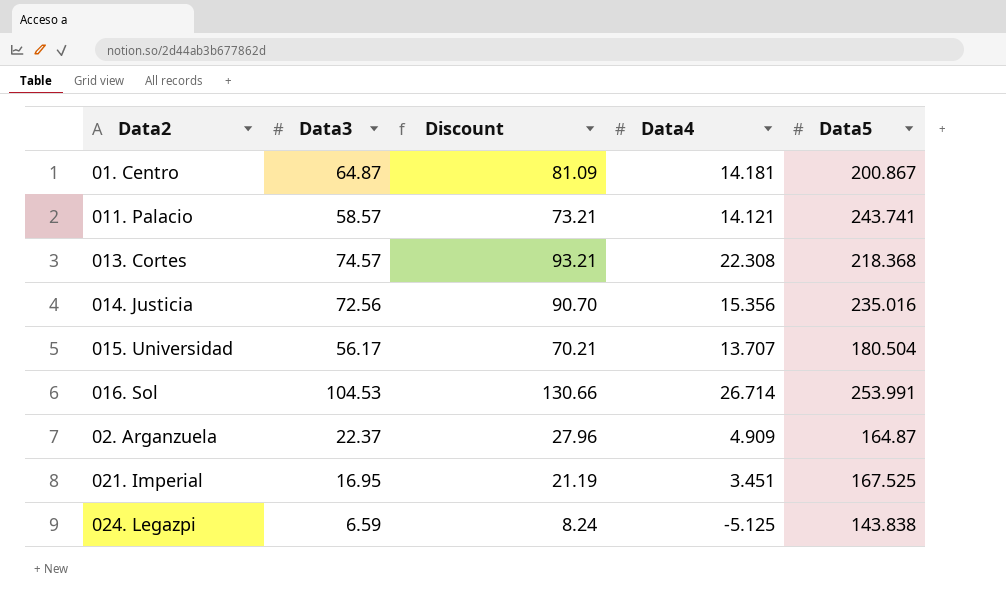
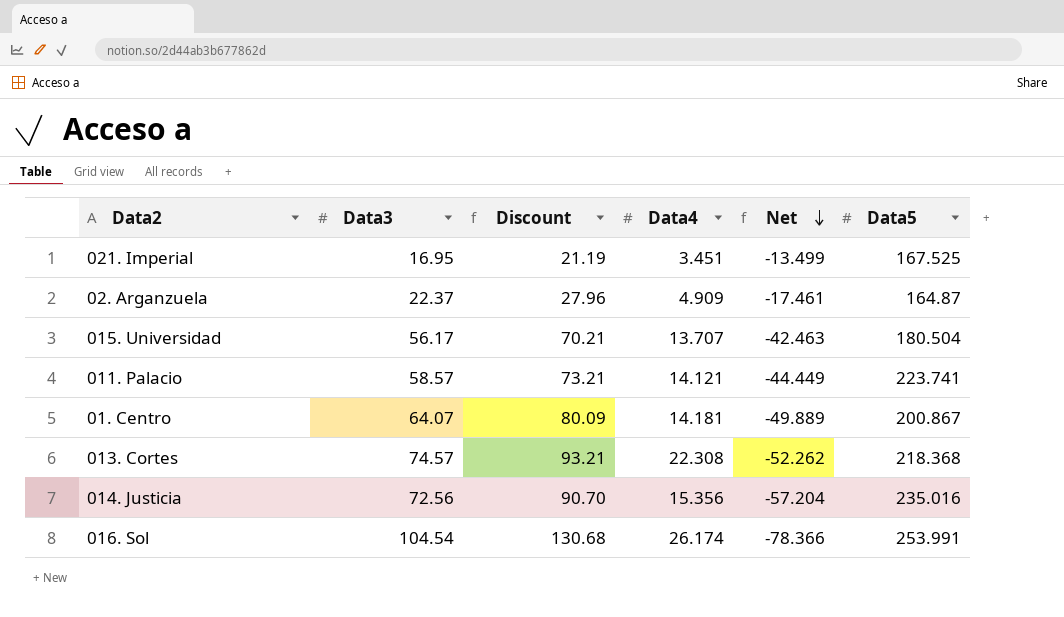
row order: none -> Net descending
column Net | formula: none -> [Data4] - [Data3]
row 024. Legazpi: 6.59 | 8.24 | -5.125 | 143.838 -> none
011. Palacio | Data5: 243.741 -> 223.741
01. Centro | Data3: 64.87 -> 64.07
01. Centro | Discount: 81.09 -> 80.09
016. Sol | Data3: 104.53 -> 104.54
016. Sol | Discount: 130.66 -> 130.68
016. Sol | Data4: 26.714 -> 26.174

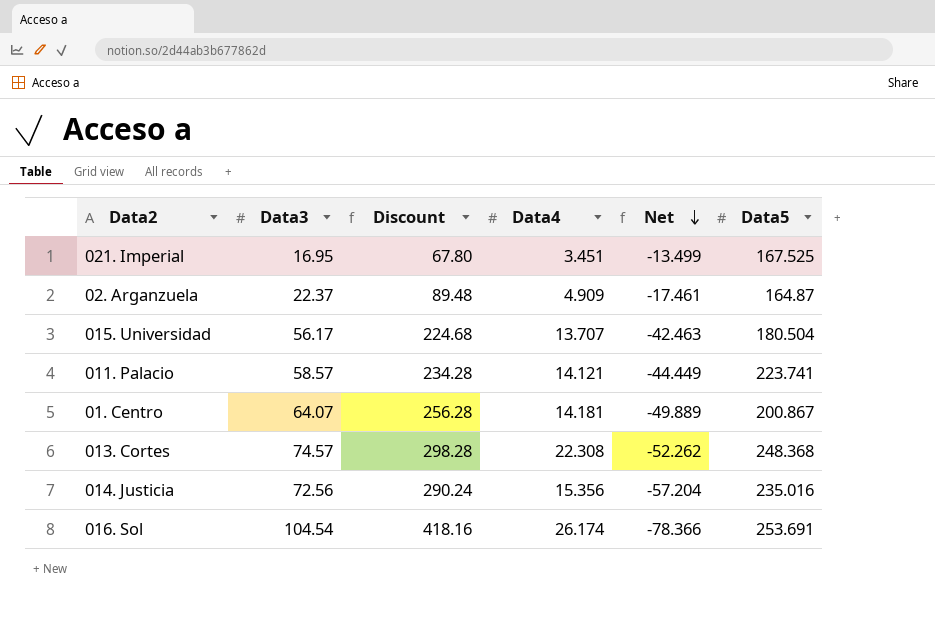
column Discount | formula: [Data3] * 1.25 -> [Data3] * 4
013. Cortes | Data5: 218.368 -> 248.368
016. Sol | Data5: 253.991 -> 253.691

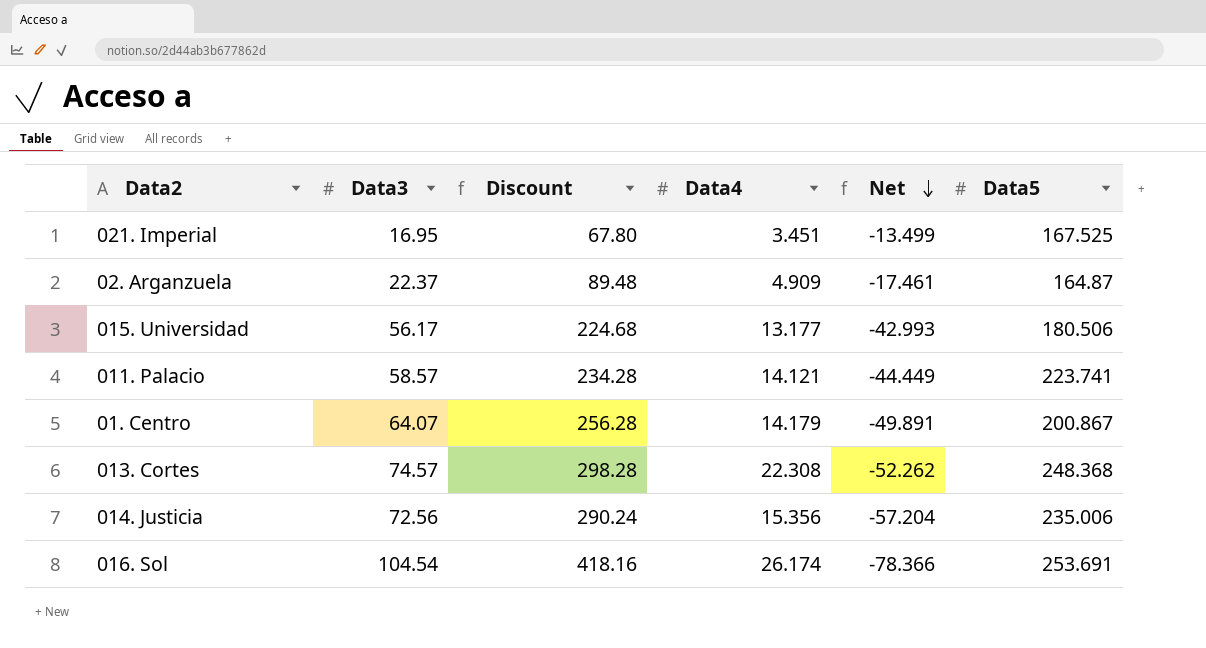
015. Universidad | Data4: 13.707 -> 13.177
015. Universidad | Net: -42.463 -> -42.993
015. Universidad | Data5: 180.504 -> 180.506
01. Centro | Data4: 14.181 -> 14.179
01. Centro | Net: -49.889 -> -49.891
014. Justicia | Data5: 235.016 -> 235.006

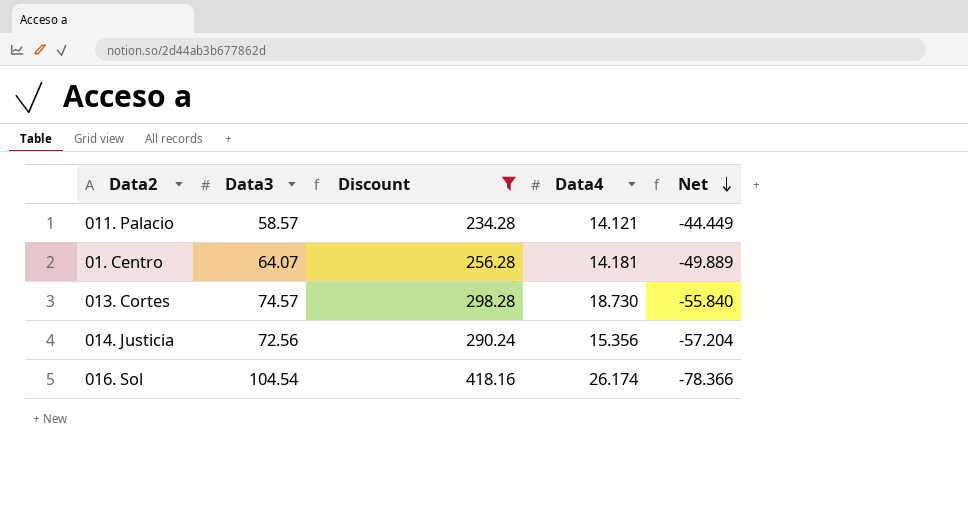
filter: none -> Discount >= 234.28
column Data5 | position: 6 -> none
01. Centro | Data4: 14.179 -> 14.181
01. Centro | Net: -49.891 -> -49.889
013. Cortes | Data4: 22.308 -> 18.730
013. Cortes | Net: -52.262 -> -55.840

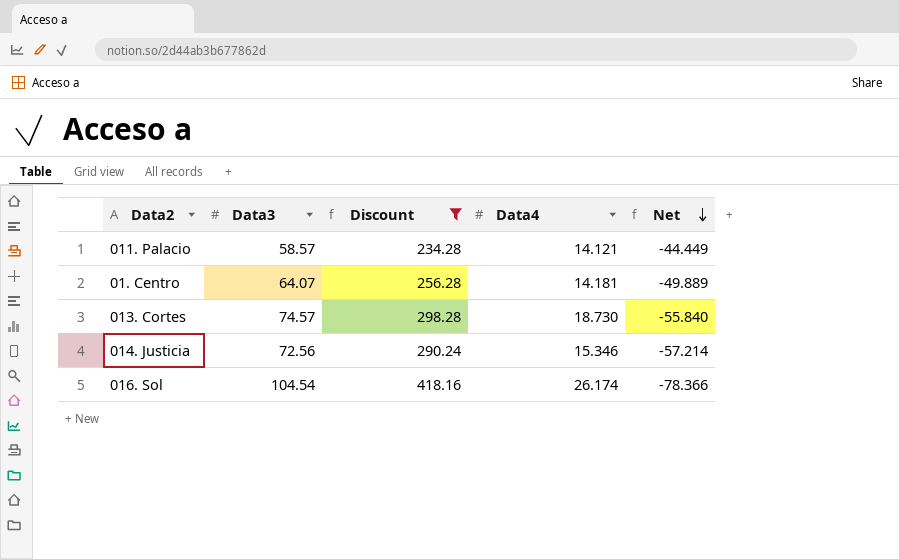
014. Justicia | Data4: 15.356 -> 15.346
014. Justicia | Net: -57.204 -> -57.214

